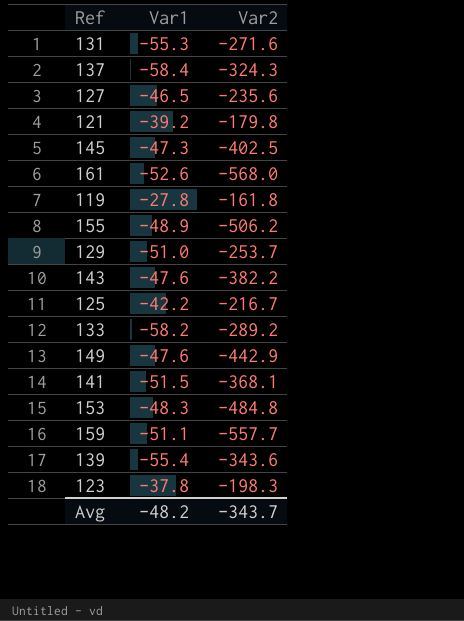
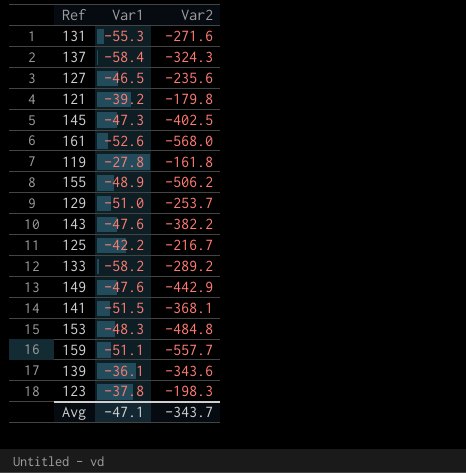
139 | Var1: -55.4 -> -36.1
Avg | Var1: -48.2 -> -47.1

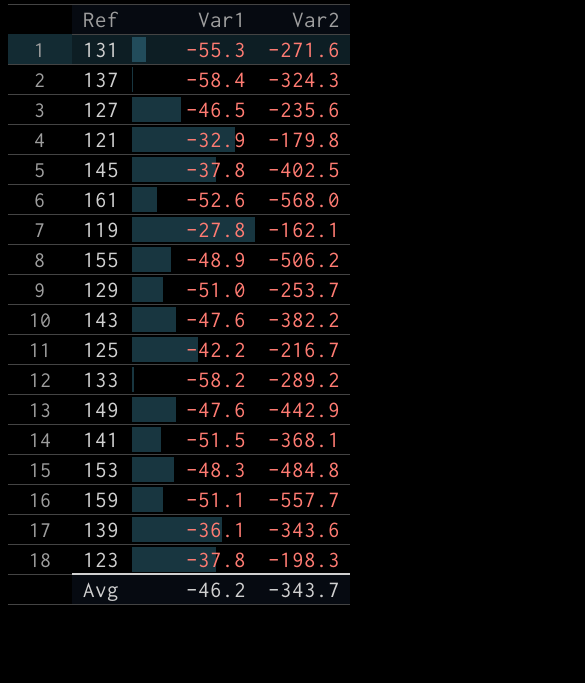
121 | Var1: -39.2 -> -32.9
145 | Var1: -47.3 -> -37.8
119 | Var2: -161.8 -> -162.1
Avg | Var1: -47.1 -> -46.2

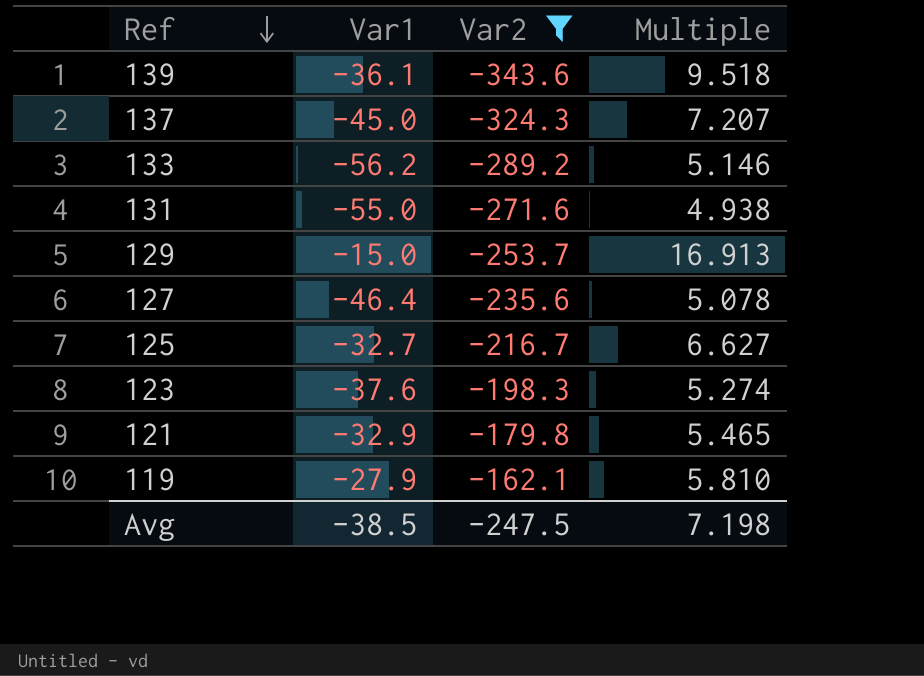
filter: none -> Var2 >= -343.6
row order: none -> Ref descending
column Multiple | formula: none -> [Var2] / [Var1]
137 | Var1: -58.4 -> -45.0
133 | Var1: -58.2 -> -56.2
131 | Var1: -55.3 -> -55.0
129 | Var1: -51.0 -> -15.0
127 | Var1: -46.5 -> -46.4
125 | Var1: -42.2 -> -32.7
123 | Var1: -37.8 -> -37.6
119 | Var1: -27.8 -> -27.9
Avg | Var1: -46.2 -> -38.5
Avg | Var2: -343.7 -> -247.5

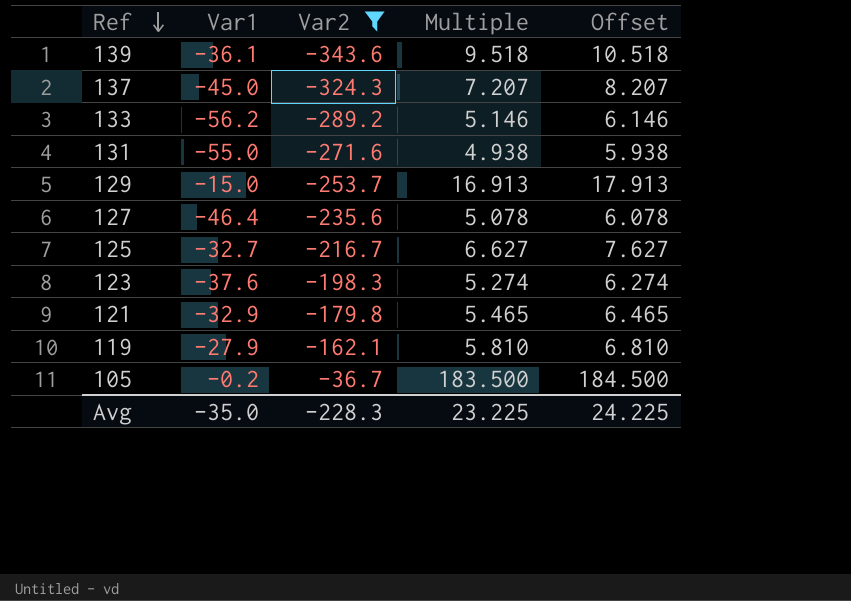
column Offset | formula: none -> [Multiple] + 1
row 105: none -> -0.2 | -36.7 | 183.500 | 184.500
Avg | Var1: -38.5 -> -35.0
Avg | Var2: -247.5 -> -228.3
Avg | Multiple: 7.198 -> 23.225

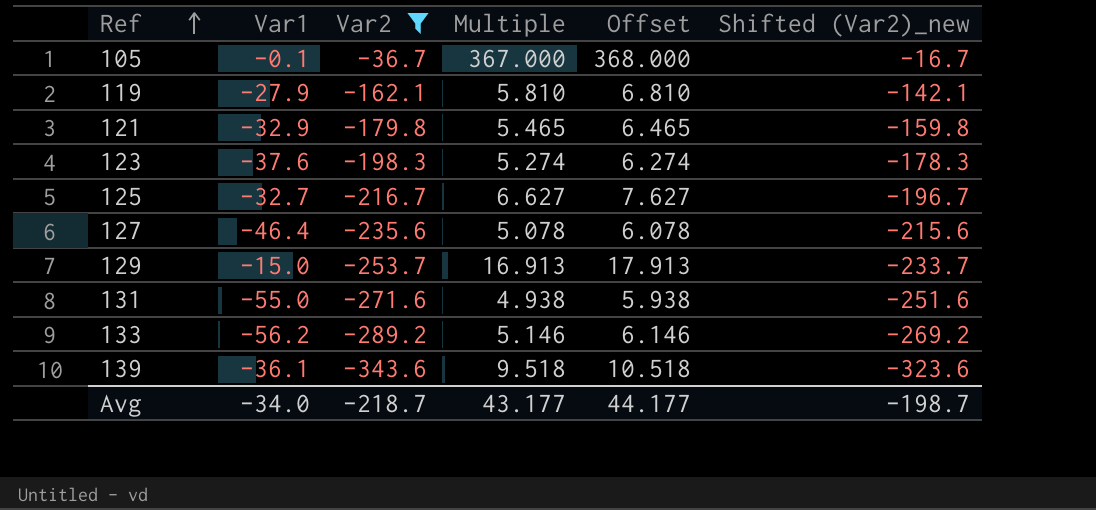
row order: Ref descending -> Ref ascending
column Shifted (Var2)_new | formula: none -> [Var2] + 20
row 137: -45.0 | -324.3 | 7.207 | 8.207 -> none
105 | Var1: -0.2 -> -0.1
105 | Multiple: 183.500 -> 367.000
105 | Offset: 184.500 -> 368.000
Avg | Var1: -35.0 -> -34.0
Avg | Var2: -228.3 -> -218.7
Avg | Multiple: 23.225 -> 43.177
Avg | Offset: 24.225 -> 44.177

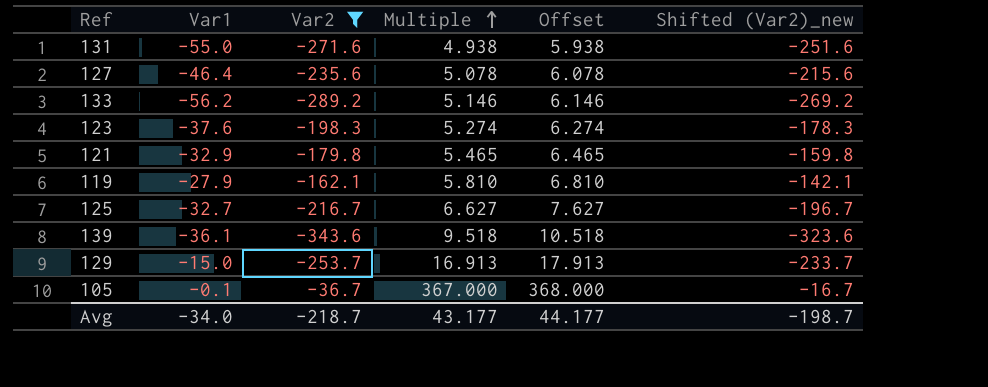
row order: Ref ascending -> Multiple ascending

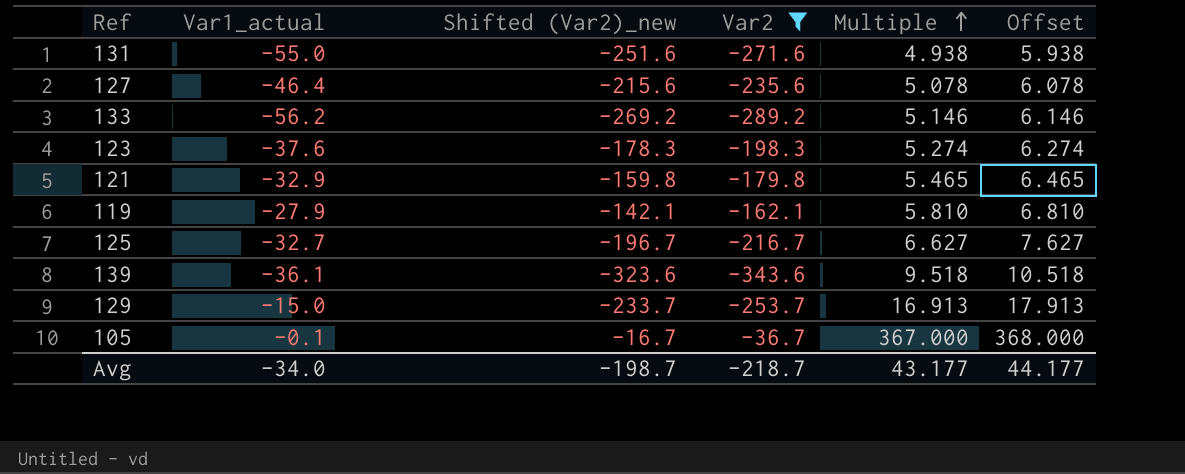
column name: Var1 -> Var1_actual
column Shifted (Var2)_new | position: 6 -> 3

